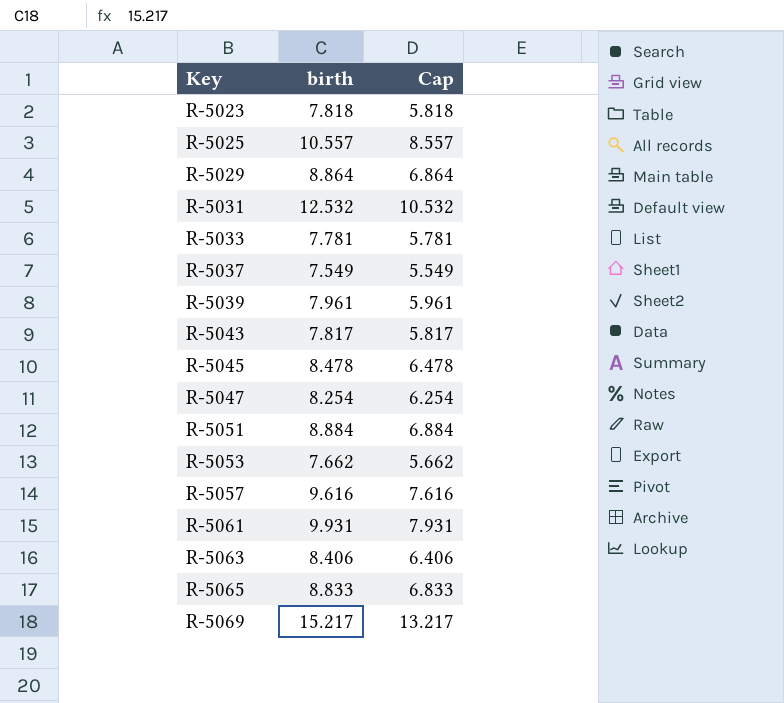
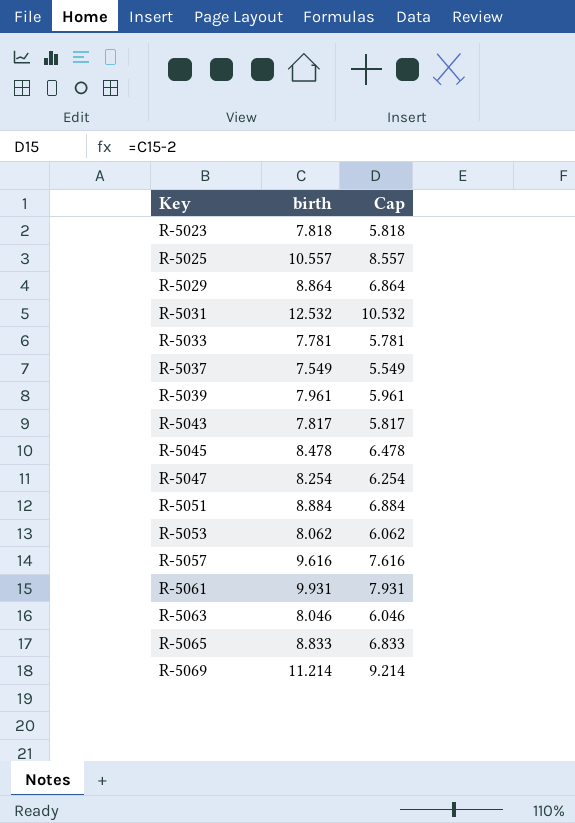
R-5053 | birth: 7.662 -> 8.062
R-5053 | Cap: 5.662 -> 6.062
R-5063 | birth: 8.406 -> 8.046
R-5063 | Cap: 6.406 -> 6.046
R-5069 | birth: 15.217 -> 11.214
R-5069 | Cap: 13.217 -> 9.214

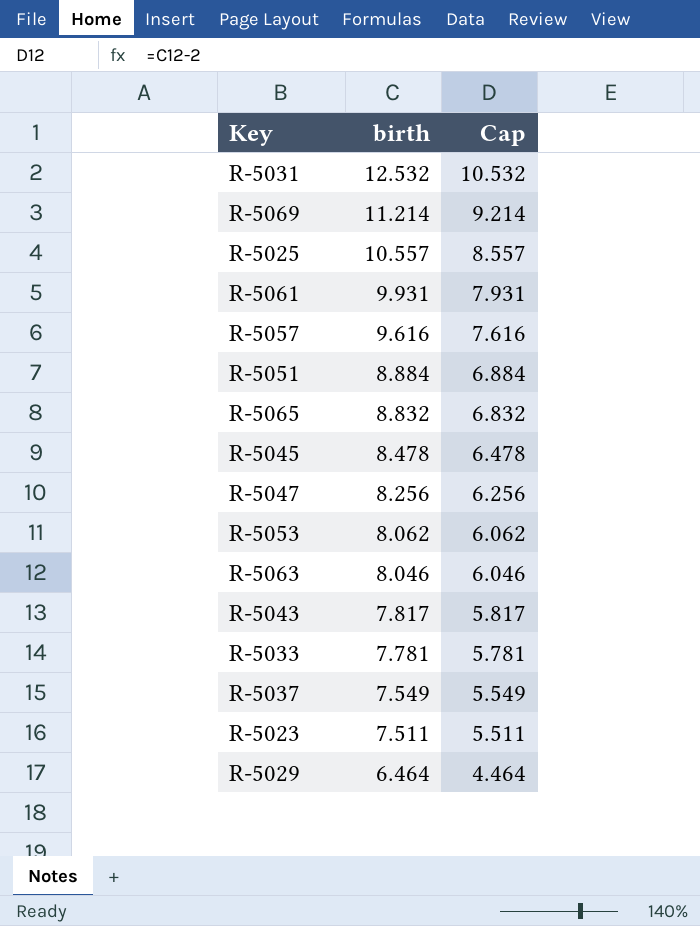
row order: Key ascending -> birth descending
row R-5039: 7.961 | 5.961 -> none
R-5065 | birth: 8.833 -> 8.832
R-5065 | Cap: 6.833 -> 6.832
R-5047 | birth: 8.254 -> 8.256
R-5047 | Cap: 6.254 -> 6.256
R-5023 | birth: 7.818 -> 7.511
R-5023 | Cap: 5.818 -> 5.511
R-5029 | birth: 8.864 -> 6.464
R-5029 | Cap: 6.864 -> 4.464

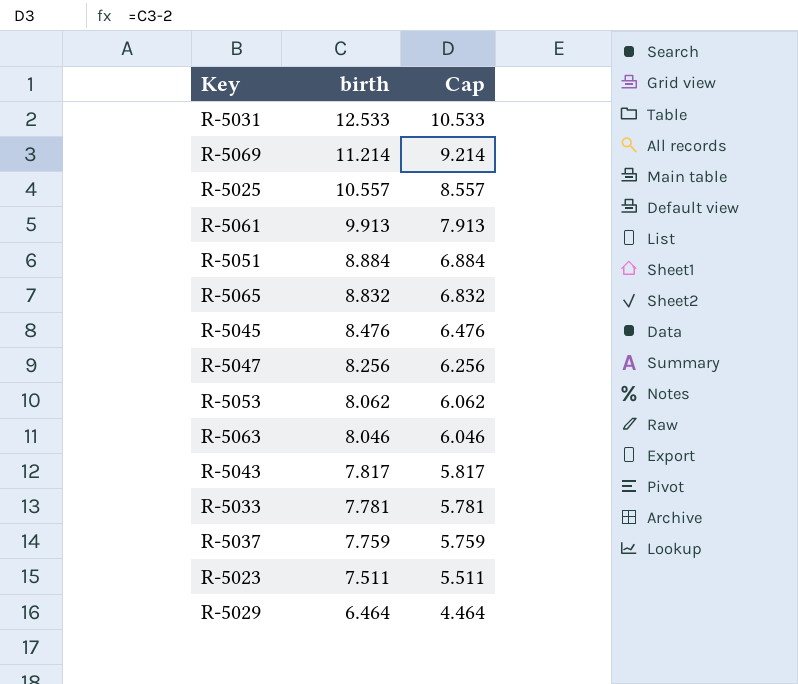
row R-5057: 9.616 | 7.616 -> none
R-5031 | birth: 12.532 -> 12.533
R-5031 | Cap: 10.532 -> 10.533
R-5061 | birth: 9.931 -> 9.913
R-5061 | Cap: 7.931 -> 7.913
R-5045 | birth: 8.478 -> 8.476
R-5045 | Cap: 6.478 -> 6.476
R-5037 | birth: 7.549 -> 7.759
R-5037 | Cap: 5.549 -> 5.759

